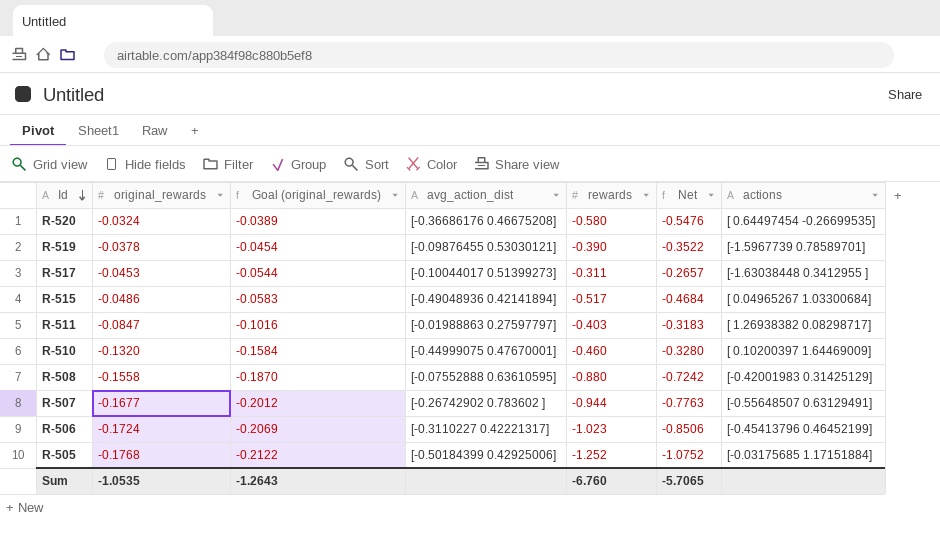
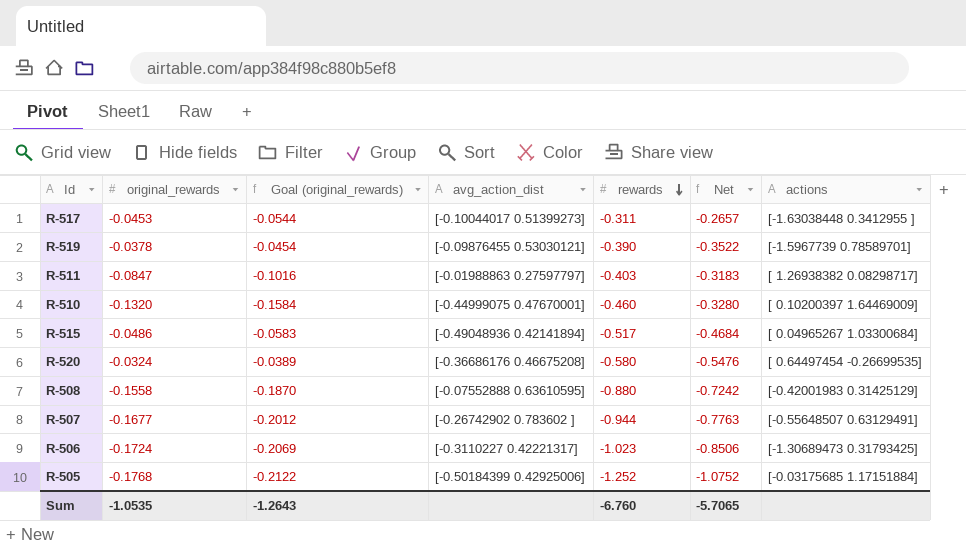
row order: Id descending -> rewards descending
R-506 | actions: [-0.45413796 0.46452199] -> [-1.30689473 0.31793425]

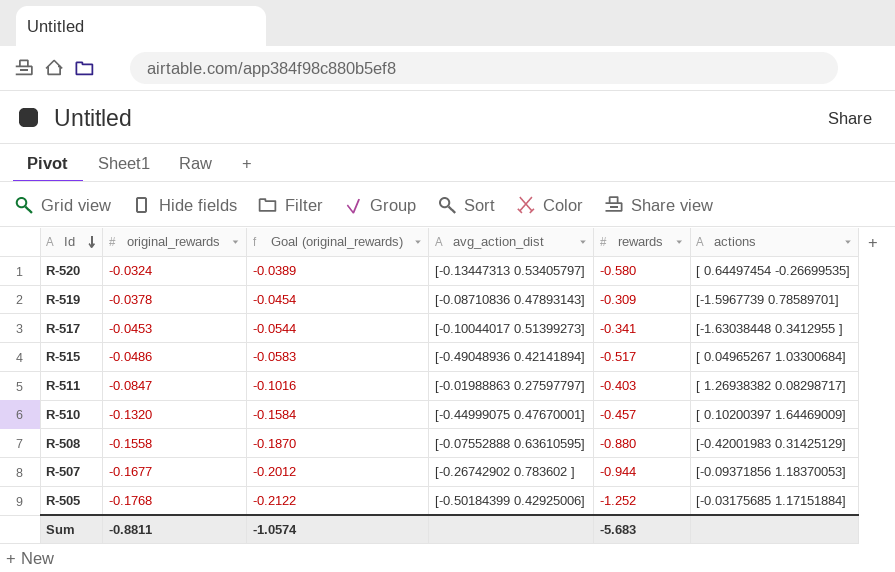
row order: rewards descending -> Id descending
column Net | formula: [rewards] - [original_rewards] -> none
row R-506: -0.1724 | -0.2069 | [-0.3110227 0.42221317] | -1.023 | -0.8506 | [-1.30689473 0.31793425] -> none
R-520 | avg_action_dist: [-0.36686176 0.46675208] -> [-0.13447313 0.53405797]
R-519 | avg_action_dist: [-0.09876455 0.53030121] -> [-0.08710836 0.47893143]
R-519 | rewards: -0.390 -> -0.309
R-517 | rewards: -0.311 -> -0.341
R-510 | rewards: -0.460 -> -0.457
R-507 | actions: [-0.55648507 0.63129491] -> [-0.09371856 1.18370053]
Sum | original_rewards: -1.0535 -> -0.8811
Sum | Goal (original_rewards): -1.2643 -> -1.0574
Sum | rewards: -6.760 -> -5.683

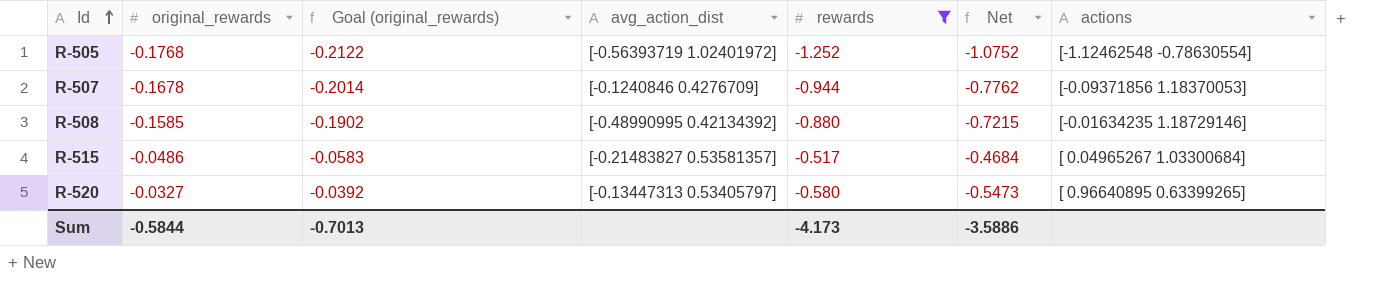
filter: none -> rewards <= -0.517
row order: Id descending -> Id ascending
column Net | formula: none -> [rewards] - [original_rewards]
R-505 | avg_action_dist: [-0.50184399 0.42925006] -> [-0.56393719 1.02401972]
R-505 | actions: [-0.03175685 1.17151884] -> [-1.12462548 -0.78630554]
R-507 | original_rewards: -0.1677 -> -0.1678
R-507 | Goal (original_rewards): -0.2012 -> -0.2014
R-507 | avg_action_dist: [-0.26742902 0.783602 ] -> [-0.1240846 0.4276709]
R-508 | original_rewards: -0.1558 -> -0.1585
R-508 | Goal (original_rewards): -0.1870 -> -0.1902
R-508 | avg_action_dist: [-0.07552888 0.63610595] -> [-0.48990995 0.42134392]
R-508 | actions: [-0.42001983 0.31425129] -> [-0.01634235 1.18729146]
R-515 | avg_action_dist: [-0.49048936 0.42141894] -> [-0.21483827 0.53581357]
R-520 | original_rewards: -0.0324 -> -0.0327
R-520 | Goal (original_rewards): -0.0389 -> -0.0392
R-520 | actions: [ 0.64497454 -0.26699535] -> [ 0.96640895 0.63399265]
Sum | original_rewards: -0.8811 -> -0.5844
Sum | Goal (original_rewards): -1.0574 -> -0.7013
Sum | rewards: -5.683 -> -4.173

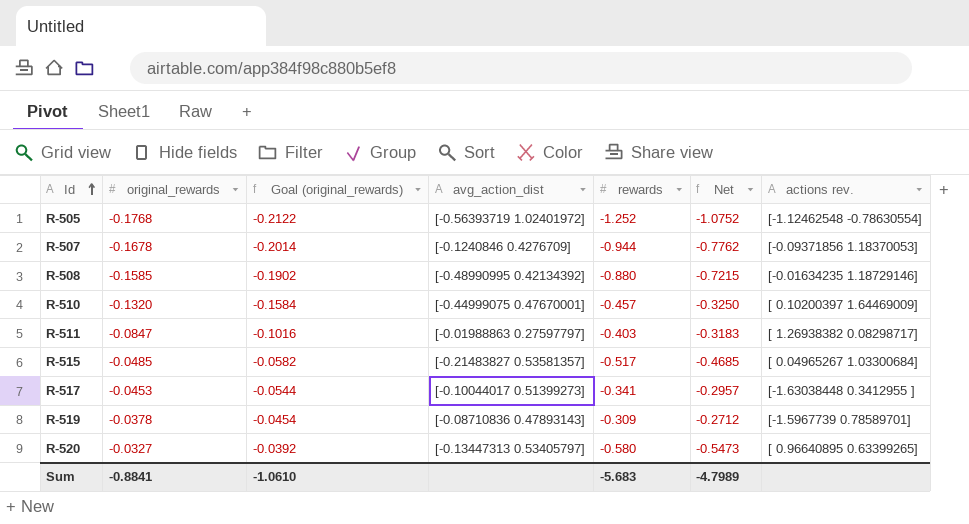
filter: rewards <= -0.517 -> none
column name: actions -> actions rev.
R-515 | original_rewards: -0.0486 -> -0.0485
R-515 | Goal (original_rewards): -0.0583 -> -0.0582
R-515 | Net: -0.4684 -> -0.4685
Sum | original_rewards: -0.5844 -> -0.8841
Sum | Goal (original_rewards): -0.7013 -> -1.0610
Sum | rewards: -4.173 -> -5.683
Sum | Net: -3.5886 -> -4.7989

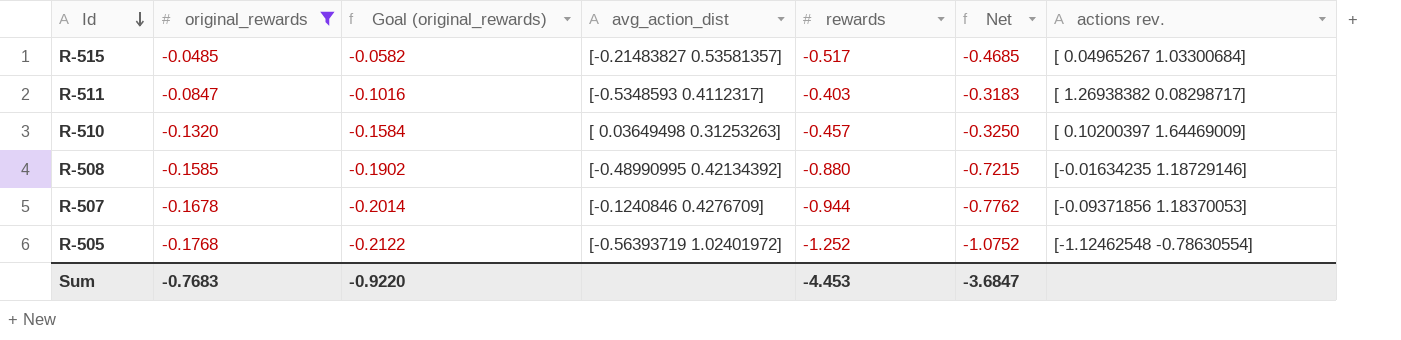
filter: none -> original_rewards <= -0.0485
row order: Id ascending -> Id descending
R-511 | avg_action_dist: [-0.01988863 0.27597797] -> [-0.5348593 0.4112317]
R-510 | avg_action_dist: [-0.44999075 0.47670001] -> [ 0.03649498 0.31253263]
Sum | original_rewards: -0.8841 -> -0.7683
Sum | Goal (original_rewards): -1.0610 -> -0.9220
Sum | rewards: -5.683 -> -4.453
Sum | Net: -4.7989 -> -3.6847

